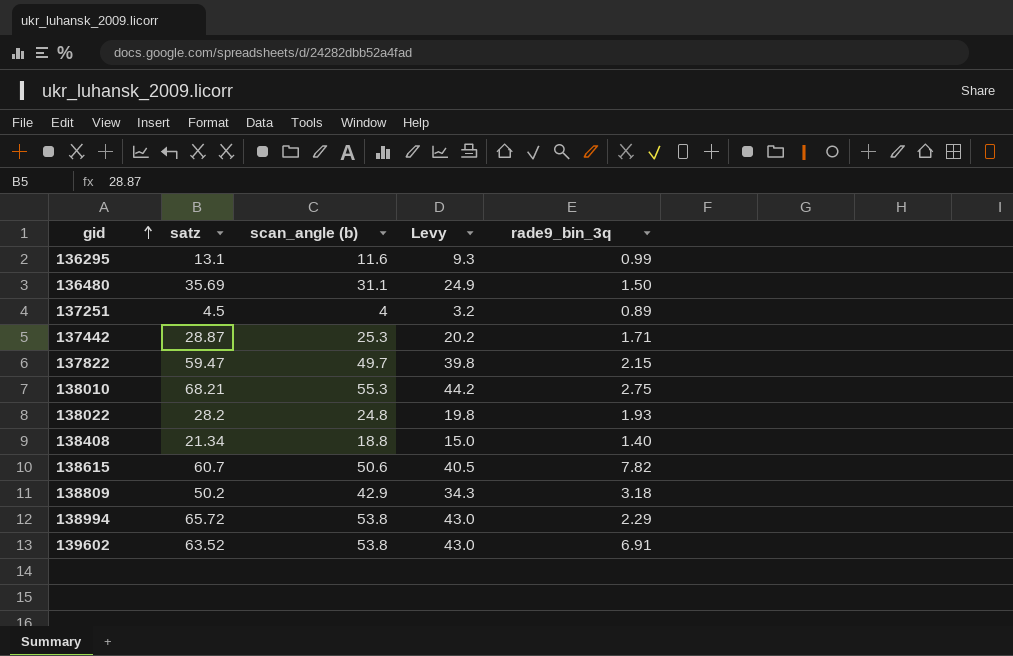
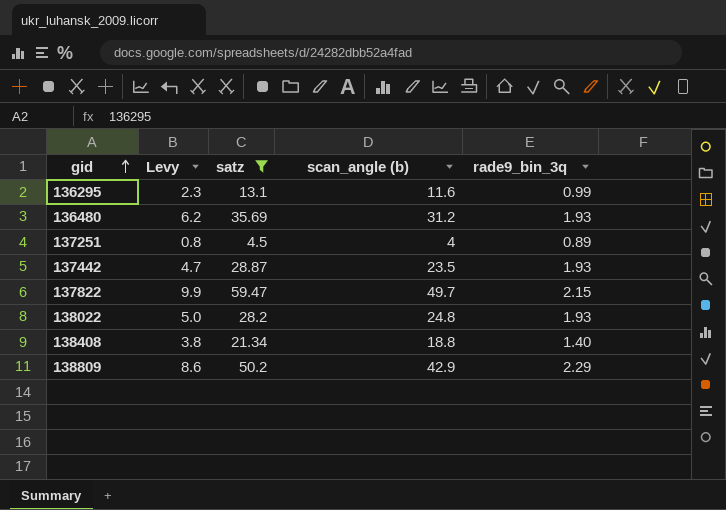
filter: none -> satz <= 59.47
column Levy | formula: [scan_angle (b)] * 0.8 -> [scan_angle (b)] * 0.2
column Levy | position: 4 -> 2
136480 | scan_angle (b): 31.1 -> 31.2
136480 | rade9_bin_3q: 1.50 -> 1.93
137442 | scan_angle (b): 25.3 -> 23.5
137442 | rade9_bin_3q: 1.71 -> 1.93
138809 | rade9_bin_3q: 3.18 -> 2.29

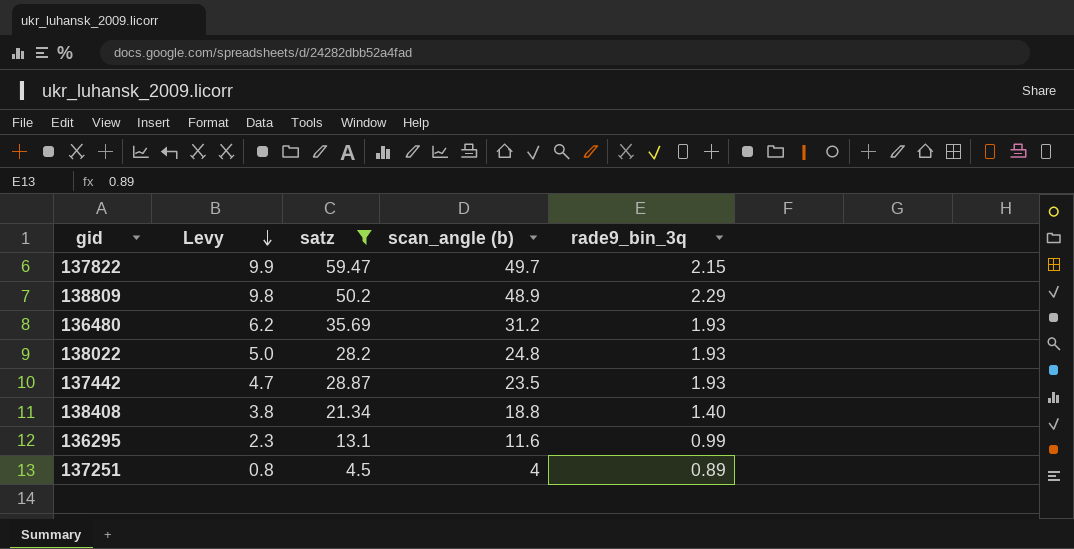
row order: gid ascending -> Levy descending
138809 | Levy: 8.6 -> 9.8
138809 | scan_angle (b): 42.9 -> 48.9

